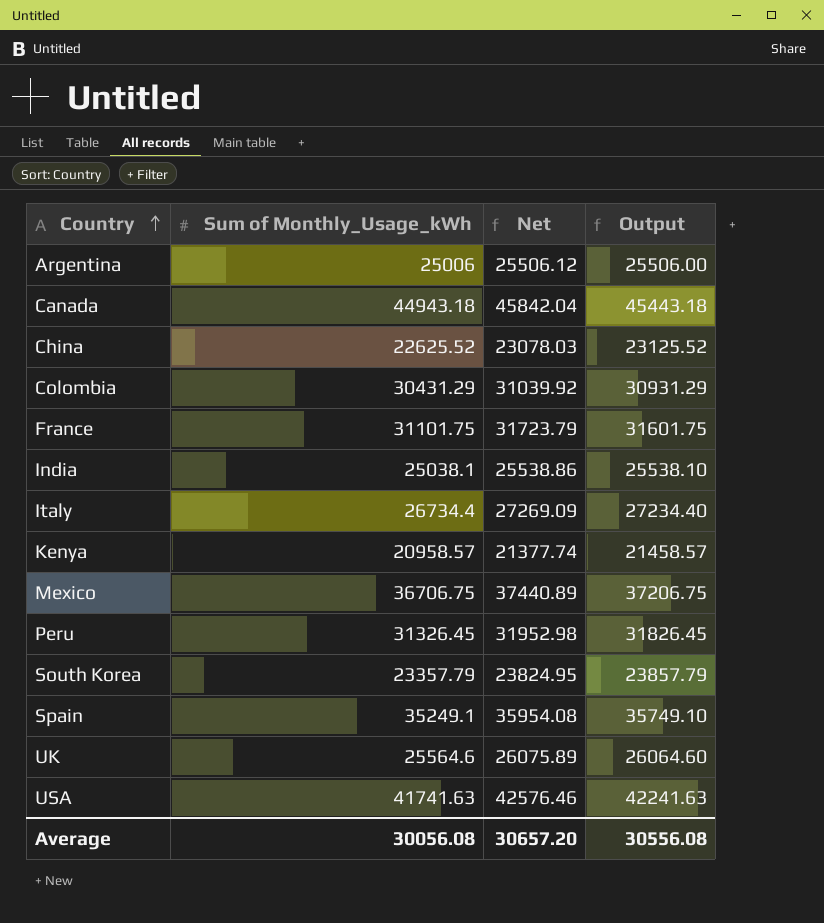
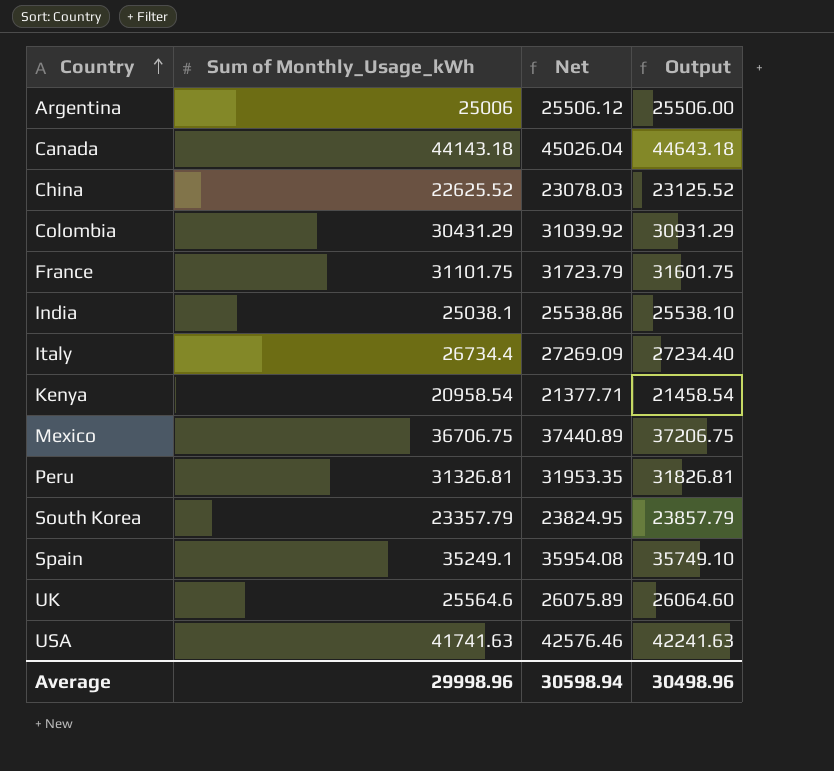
Canada | Sum of Monthly_Usage_kWh: 44943.18 -> 44143.18
Canada | Net: 45842.04 -> 45026.04
Canada | Output: 45443.18 -> 44643.18
Kenya | Sum of Monthly_Usage_kWh: 20958.57 -> 20958.54
Kenya | Net: 21377.74 -> 21377.71
Kenya | Output: 21458.57 -> 21458.54
Peru | Sum of Monthly_Usage_kWh: 31326.45 -> 31326.81
Peru | Net: 31952.98 -> 31953.35
Peru | Output: 31826.45 -> 31826.81
Average | Sum of Monthly_Usage_kWh: 30056.08 -> 29998.96
Average | Net: 30657.20 -> 30598.94
Average | Output: 30556.08 -> 30498.96

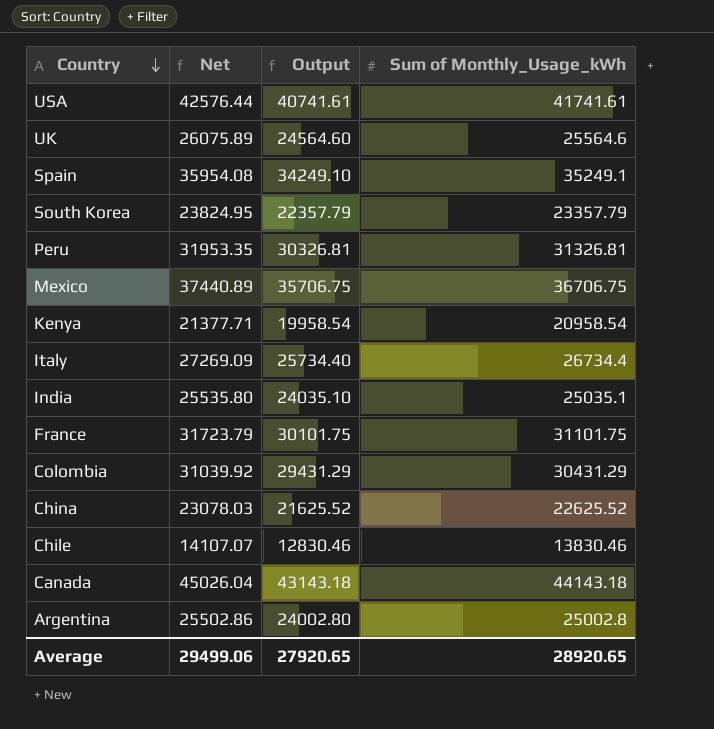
row order: Country ascending -> Country descending
column Output | formula: [Sum of Monthly_Usage_kWh] + 500 -> [Sum of Monthly_Usage_kWh] - 1000
column Sum of Monthly_Usage_kWh | position: 2 -> 4
USA | Net: 42576.46 -> 42576.44
USA | Sum of Monthly_Usage_kWh: 41741.63 -> 41741.61
India | Net: 25538.86 -> 25535.80
India | Sum of Monthly_Usage_kWh: 25038.1 -> 25035.1
row Chile: none -> 14107.07 | 12830.46 | 13830.46
Argentina | Net: 25506.12 -> 25502.86
Argentina | Sum of Monthly_Usage_kWh: 25006 -> 25002.8
Average | Net: 30598.94 -> 29499.06
Average | Output: 30498.96 -> 27920.65
Average | Sum of Monthly_Usage_kWh: 29998.96 -> 28920.65

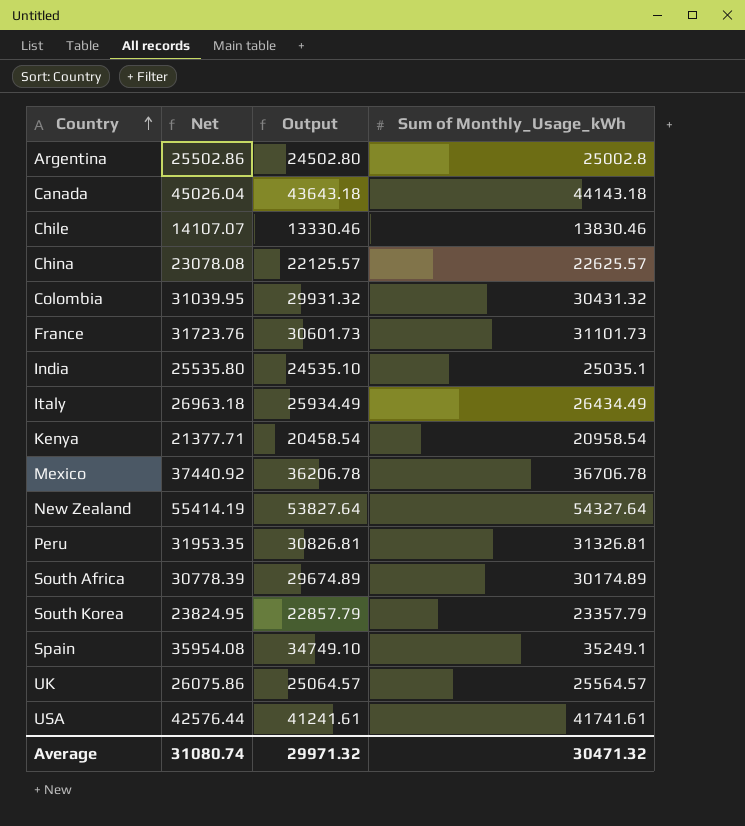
row order: Country descending -> Country ascending
column Output | formula: [Sum of Monthly_Usage_kWh] - 1000 -> [Sum of Monthly_Usage_kWh] - 500
China | Net: 23078.03 -> 23078.08
China | Sum of Monthly_Usage_kWh: 22625.52 -> 22625.57
Colombia | Net: 31039.92 -> 31039.95
Colombia | Sum of Monthly_Usage_kWh: 30431.29 -> 30431.32
France | Net: 31723.79 -> 31723.76
France | Sum of Monthly_Usage_kWh: 31101.75 -> 31101.73
Italy | Net: 27269.09 -> 26963.18
Italy | Sum of Monthly_Usage_kWh: 26734.4 -> 26434.49
Mexico | Net: 37440.89 -> 37440.92
Mexico | Sum of Monthly_Usage_kWh: 36706.75 -> 36706.78
row New Zealand: none -> 55414.19 | 53827.64 | 54327.64
row South Africa: none -> 30778.39 | 29674.89 | 30174.89
UK | Net: 26075.89 -> 26075.86
UK | Sum of Monthly_Usage_kWh: 25564.6 -> 25564.57
Average | Net: 29499.06 -> 31080.74
Average | Output: 27920.65 -> 29971.32
Average | Sum of Monthly_Usage_kWh: 28920.65 -> 30471.32

